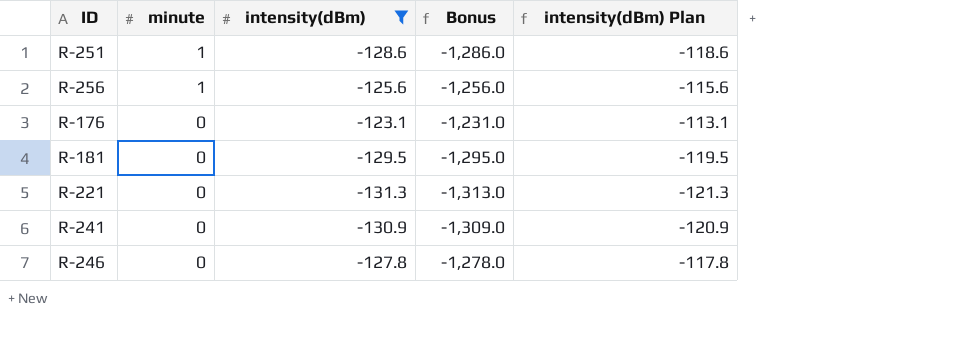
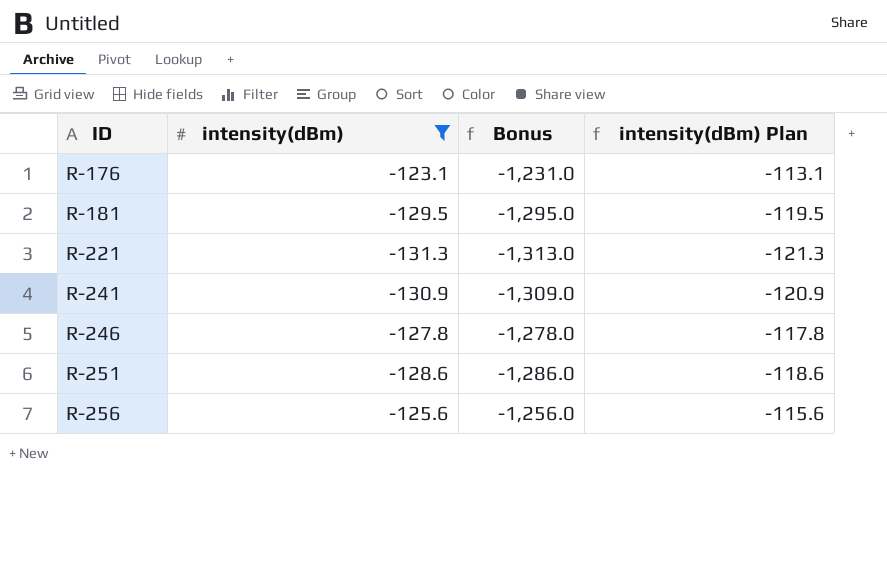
row order: minute descending -> ID ascending
column minute | position: 2 -> none

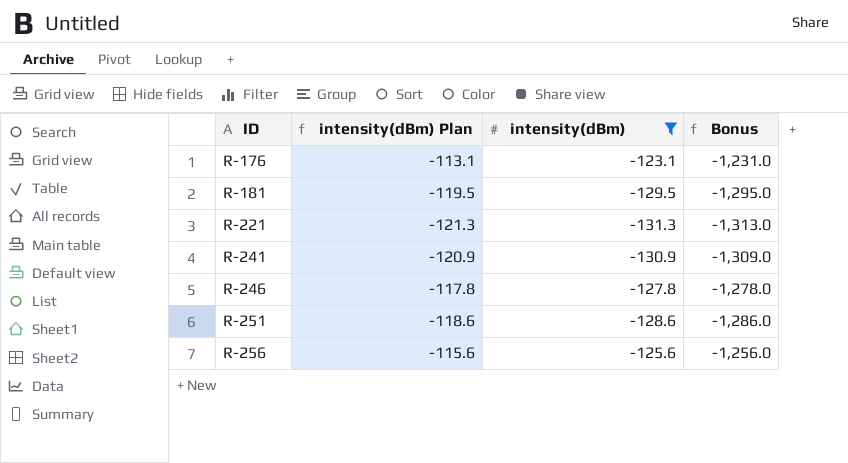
column intensity(dBm) Plan | position: 4 -> 2

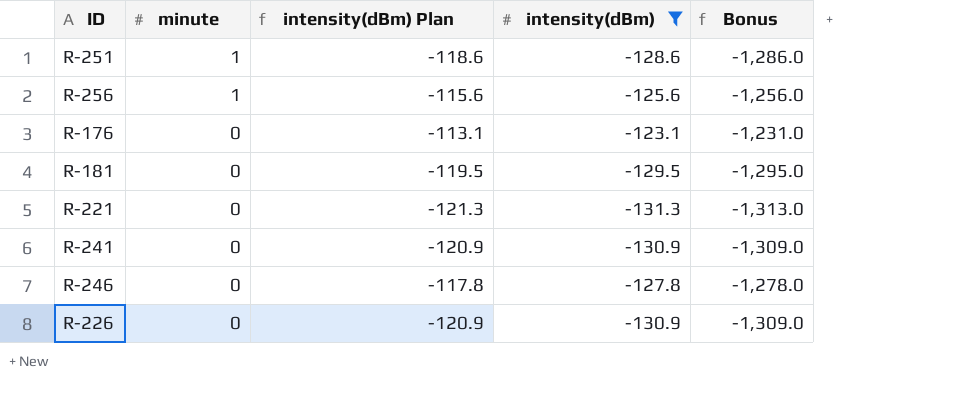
row order: ID ascending -> minute descending
column minute | position: none -> 2
row R-226: none -> 0 | -120.9 | -130.9 | -1,309.0

